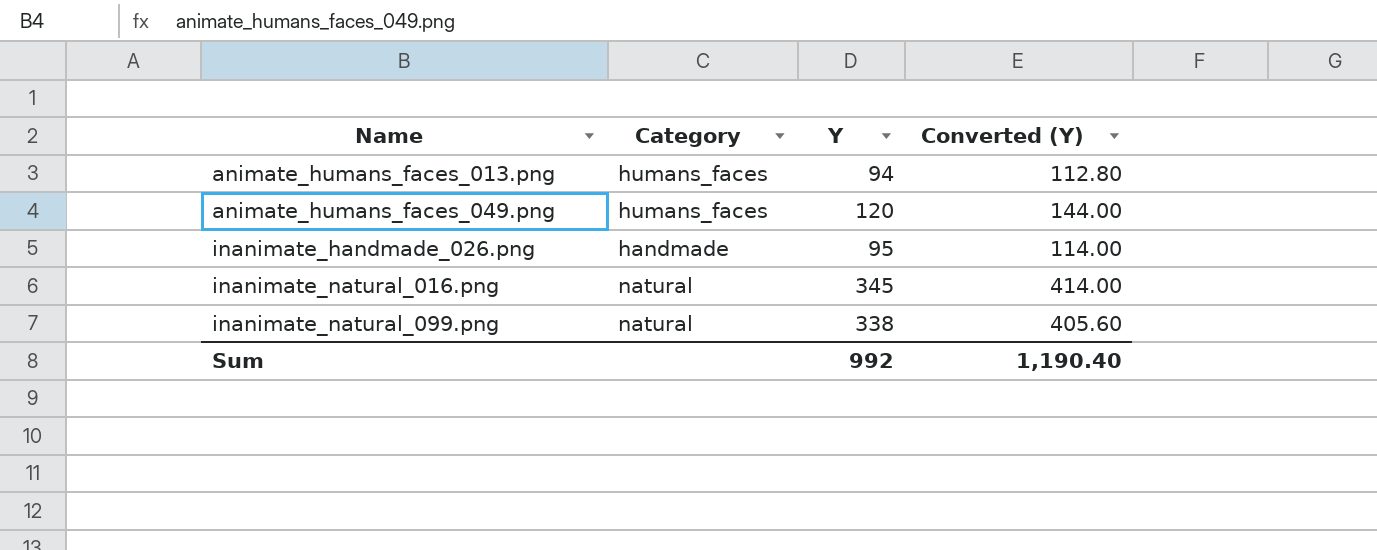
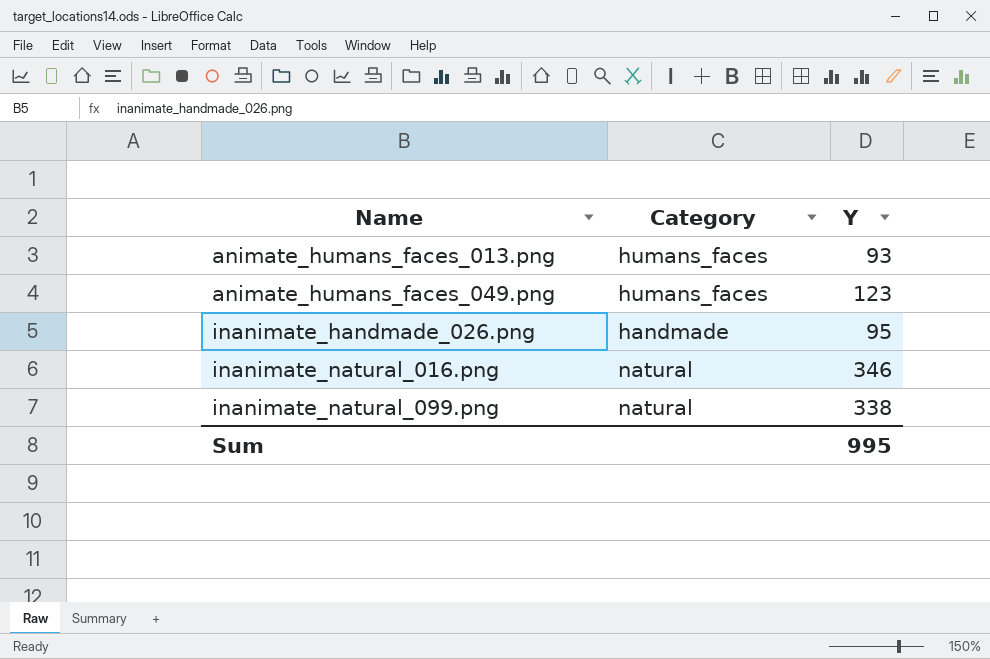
column Converted (Y) | formula: [Y] * 1.2 -> none
animate_humans_faces_013.png | Y: 94 -> 93
animate_humans_faces_049.png | Y: 120 -> 123
inanimate_natural_016.png | Y: 345 -> 346
Sum | Y: 992 -> 995

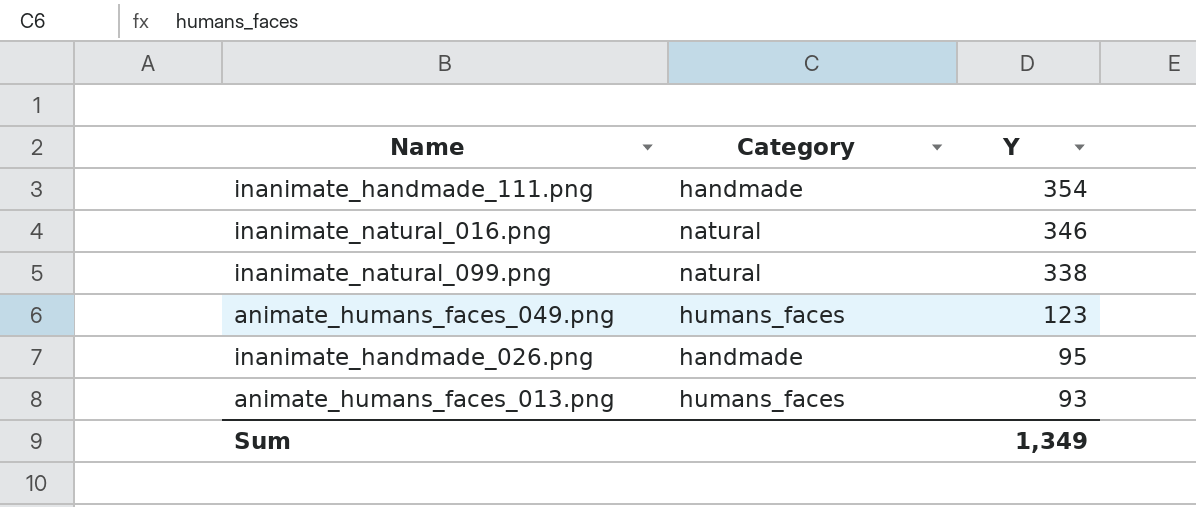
row order: Name ascending -> Y descending
row inanimate_handmade_111.png: none -> handmade | 354
Sum | Y: 995 -> 1,349

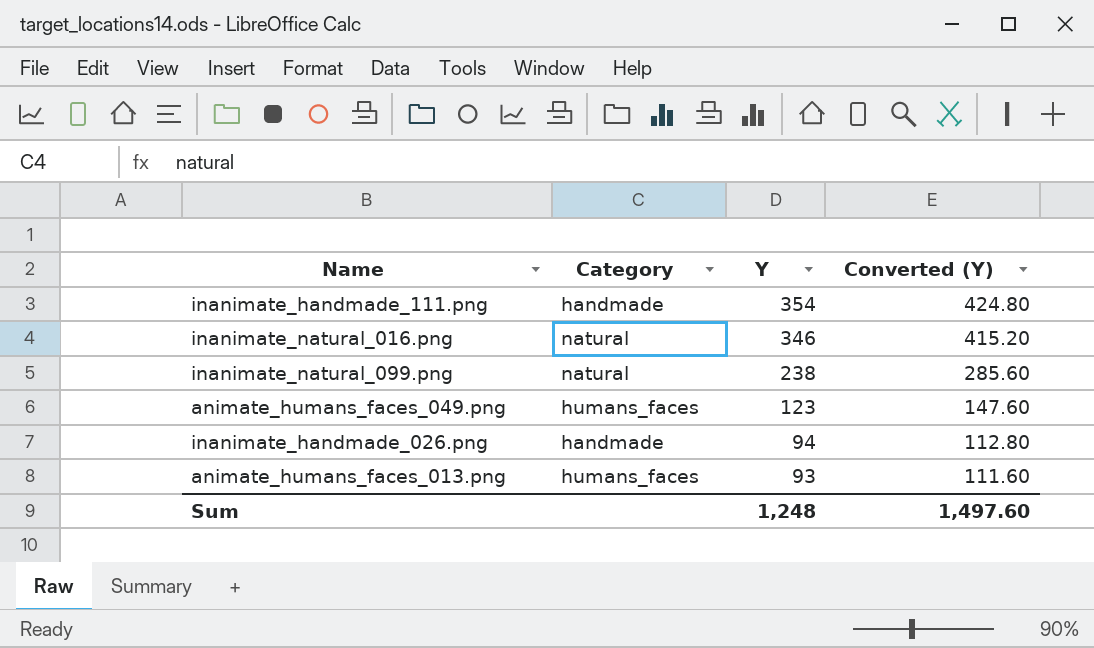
column Converted (Y) | formula: none -> [Y] * 1.2
inanimate_natural_099.png | Y: 338 -> 238
inanimate_handmade_026.png | Y: 95 -> 94
Sum | Y: 1,349 -> 1,248

